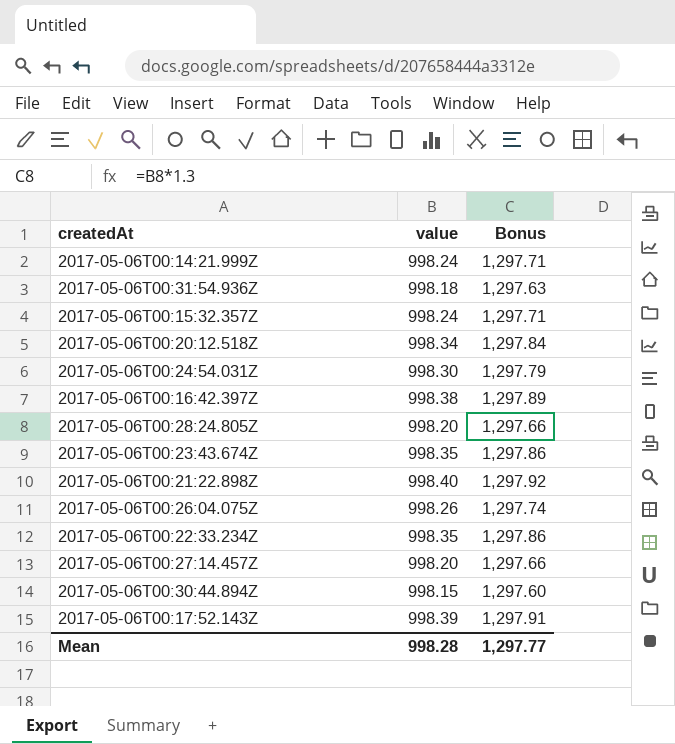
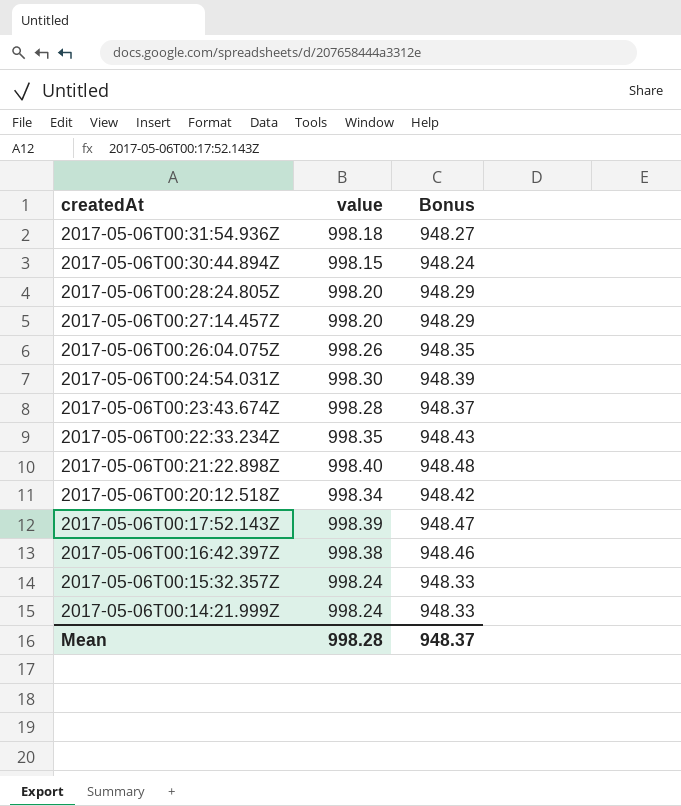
row order: none -> createdAt descending
column Bonus | formula: [value] * 1.3 -> [value] * 0.95
2017-05-06T00:23:43.674Z | value: 998.35 -> 998.28
Mean | Bonus: 1,297.77 -> 948.37

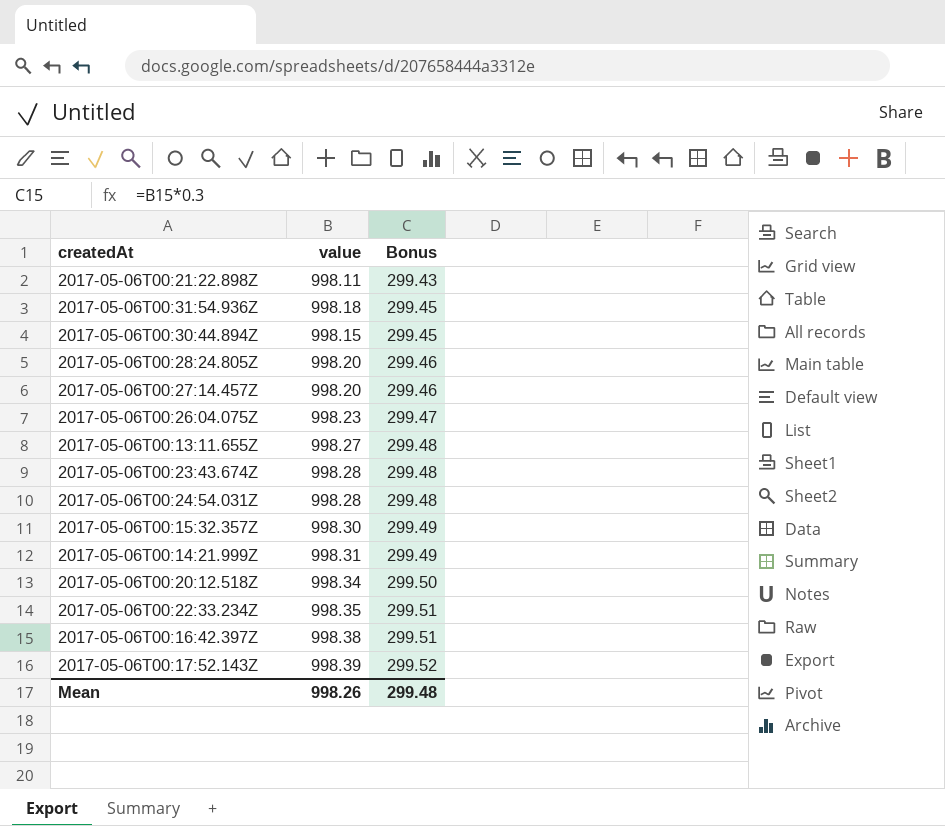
row order: createdAt descending -> Bonus ascending
column Bonus | formula: [value] * 0.95 -> [value] * 0.3
2017-05-06T00:21:22.898Z | value: 998.40 -> 998.11
2017-05-06T00:26:04.075Z | value: 998.26 -> 998.23
row 2017-05-06T00:13:11.655Z: none -> 998.27 | 299.48
2017-05-06T00:24:54.031Z | value: 998.30 -> 998.28
2017-05-06T00:15:32.357Z | value: 998.24 -> 998.30
2017-05-06T00:14:21.999Z | value: 998.24 -> 998.31
Mean | value: 998.28 -> 998.26
Mean | Bonus: 948.37 -> 299.48

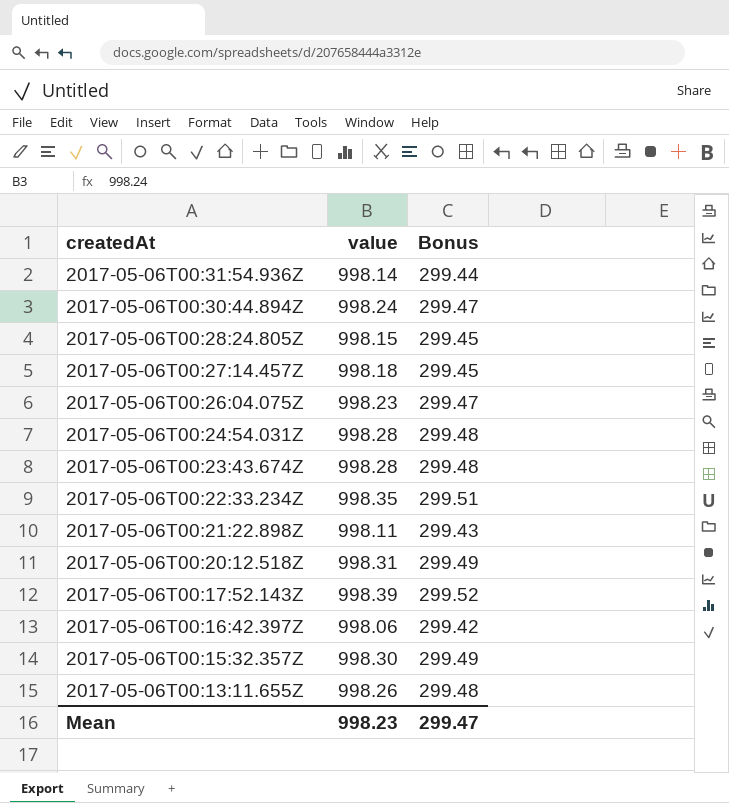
row order: Bonus ascending -> createdAt descending
row 2017-05-06T00:14:21.999Z: 998.31 | 299.49 -> none
2017-05-06T00:31:54.936Z | value: 998.18 -> 998.14
2017-05-06T00:31:54.936Z | Bonus: 299.45 -> 299.44
2017-05-06T00:30:44.894Z | value: 998.15 -> 998.24
2017-05-06T00:30:44.894Z | Bonus: 299.45 -> 299.47
2017-05-06T00:28:24.805Z | value: 998.20 -> 998.15
2017-05-06T00:28:24.805Z | Bonus: 299.46 -> 299.45
2017-05-06T00:27:14.457Z | value: 998.20 -> 998.18
2017-05-06T00:27:14.457Z | Bonus: 299.46 -> 299.45
2017-05-06T00:20:12.518Z | value: 998.34 -> 998.31
2017-05-06T00:20:12.518Z | Bonus: 299.50 -> 299.49
2017-05-06T00:16:42.397Z | value: 998.38 -> 998.06
2017-05-06T00:16:42.397Z | Bonus: 299.51 -> 299.42
2017-05-06T00:13:11.655Z | value: 998.27 -> 998.26
Mean | value: 998.26 -> 998.23
Mean | Bonus: 299.48 -> 299.47

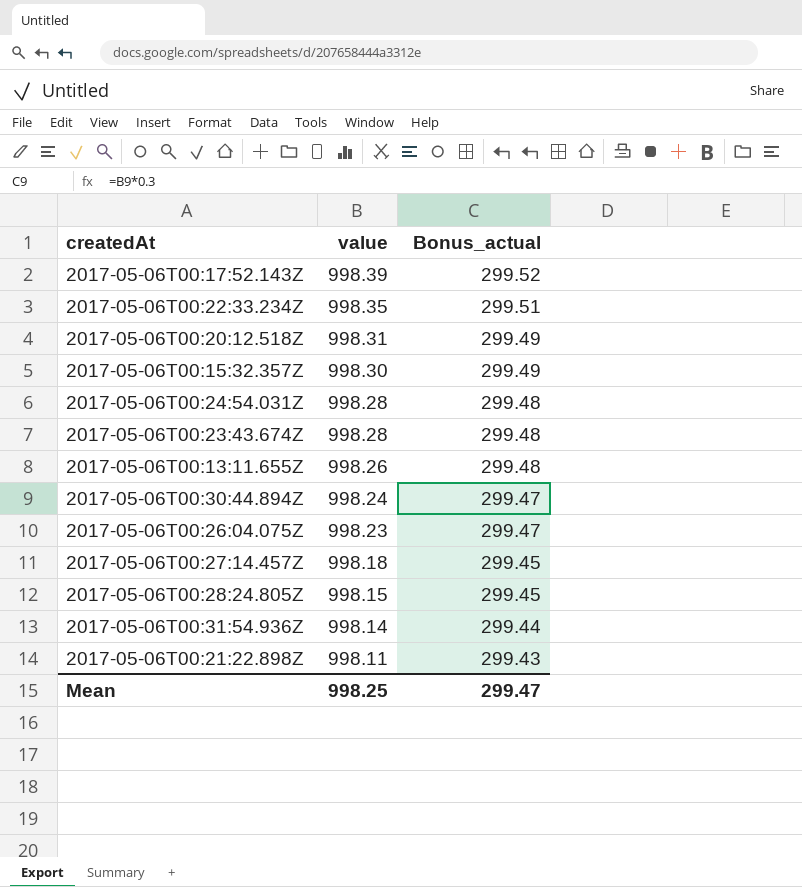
row order: createdAt descending -> value descending
column name: Bonus -> Bonus_actual
row 2017-05-06T00:16:42.397Z: 998.06 | 299.42 -> none
Mean | value: 998.23 -> 998.25

